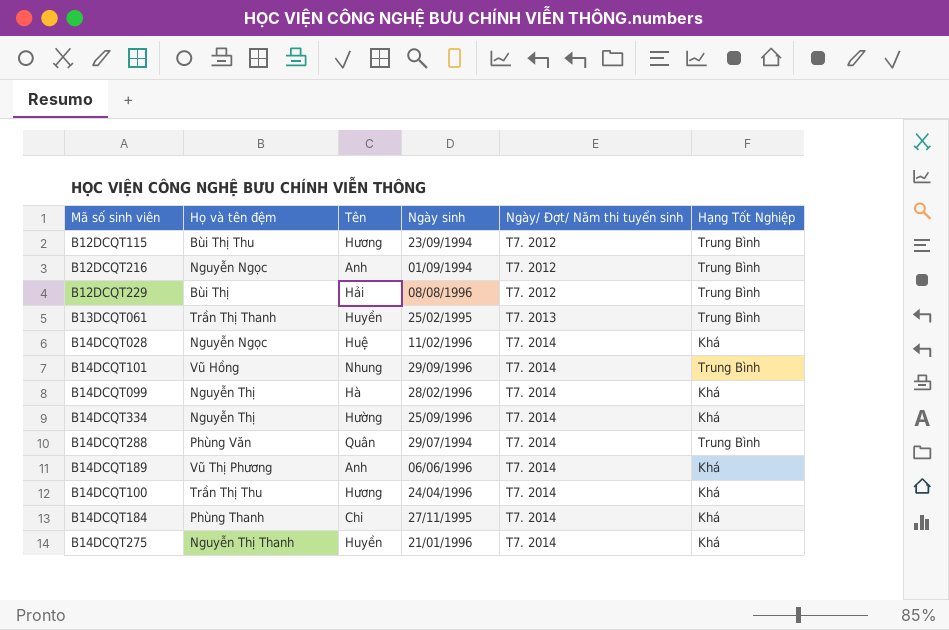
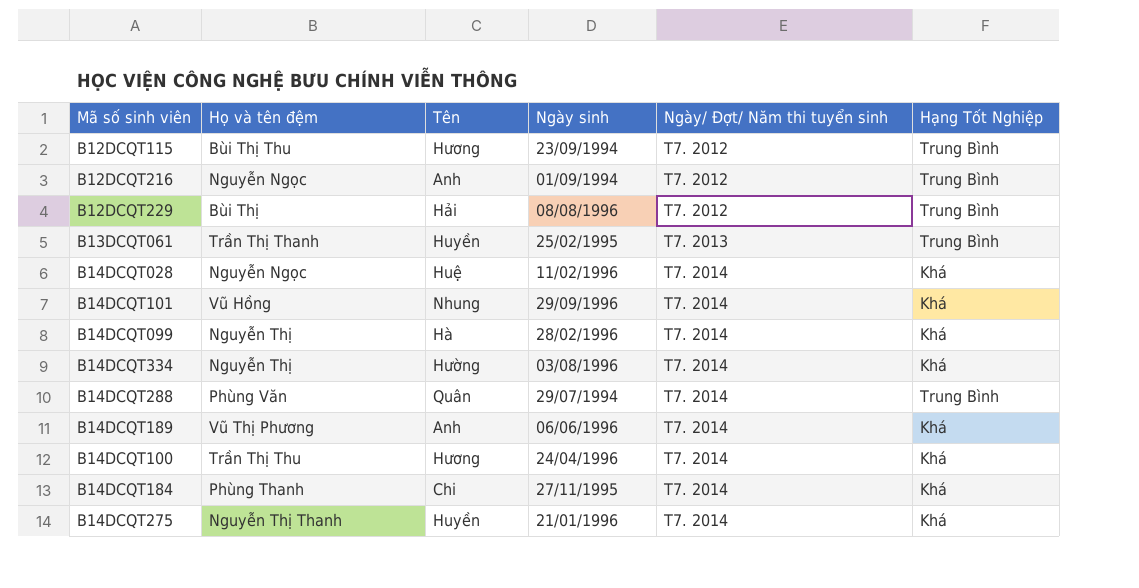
B14DCQT101 | Hạng Tốt Nghiệp: Trung Bình -> Khá
B14DCQT334 | Ngày sinh: 25/09/1996 -> 03/08/1996

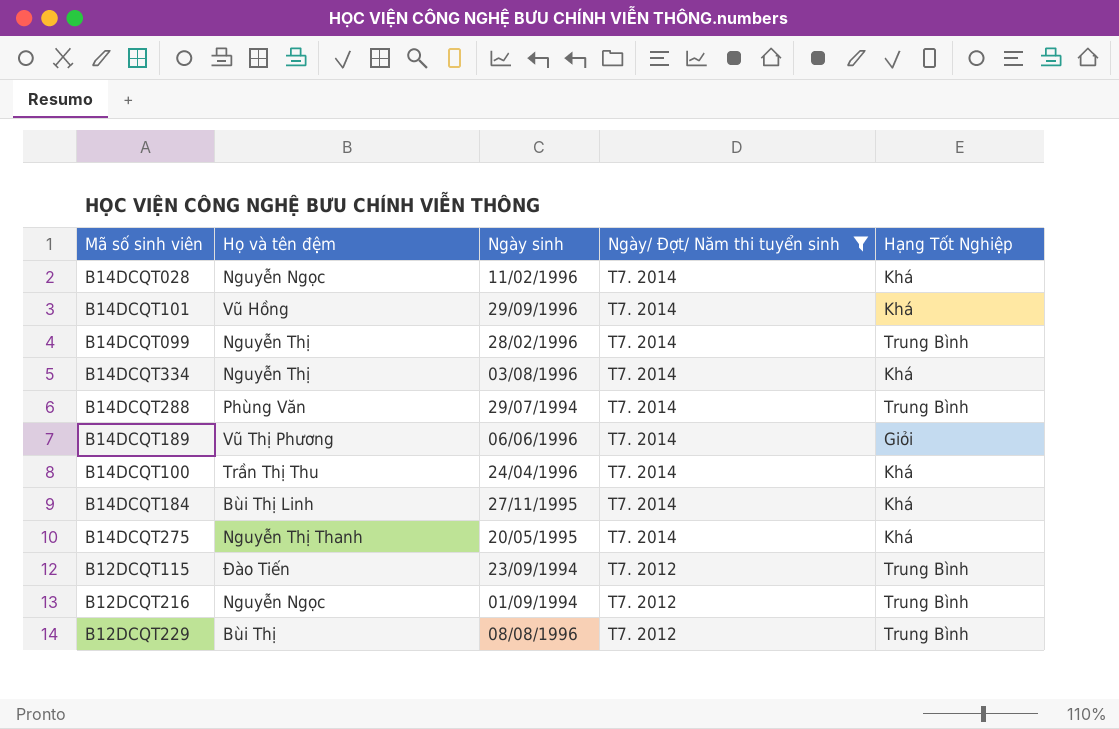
filter: none -> Ngày/ Đợt/ Năm thi tuyển sinh != T7. 2013
row order: Ngày/ Đợt/ Năm thi tuyển sinh ascending -> Ngày/ Đợt/ Năm thi tuyển sinh descending
column Tên | position: 3 -> none
B14DCQT099 | Hạng Tốt Nghiệp: Khá -> Trung Bình
B14DCQT189 | Hạng Tốt Nghiệp: Khá -> Giỏi
B14DCQT184 | Họ và tên đệm: Phùng Thanh -> Bùi Thị Linh
B14DCQT275 | Ngày sinh: 21/01/1996 -> 20/05/1995
B12DCQT115 | Họ và tên đệm: Bùi Thị Thu -> Đào Tiến

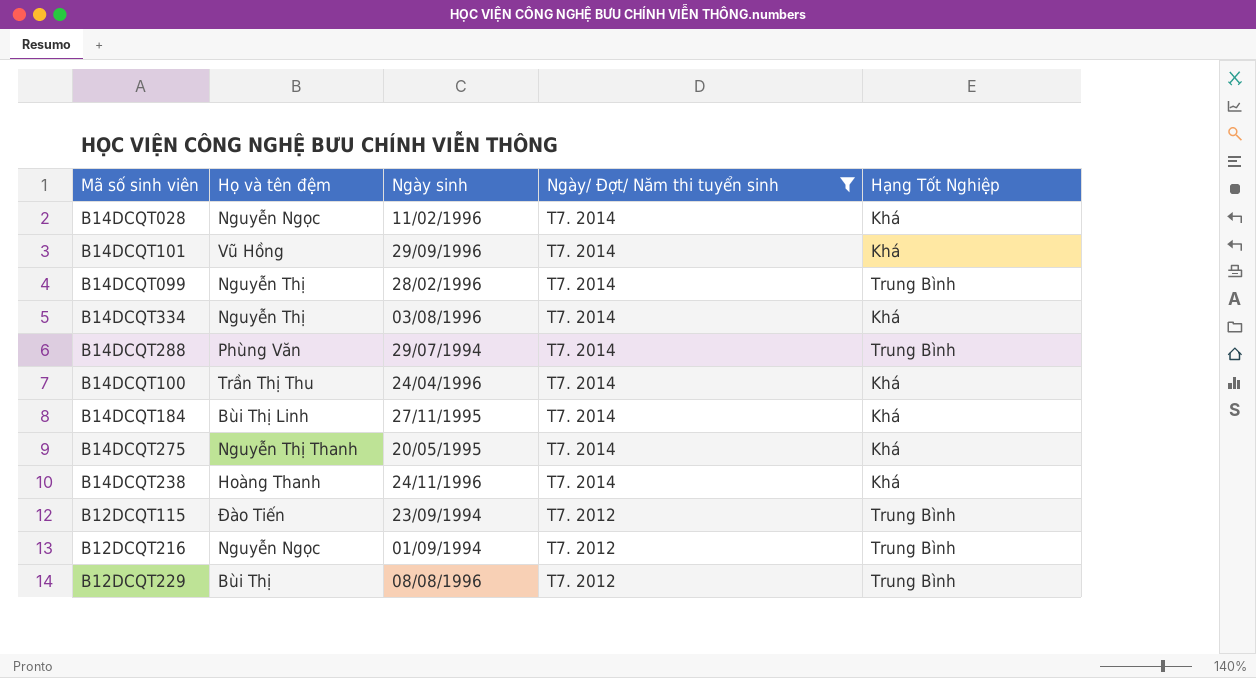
row B14DCQT189: Vũ Thị Phương | 06/06/1996 | T7. 2014 | Giỏi -> none
row B14DCQT238: none -> Hoàng Thanh | 24/11/1996 | T7. 2014 | Khá

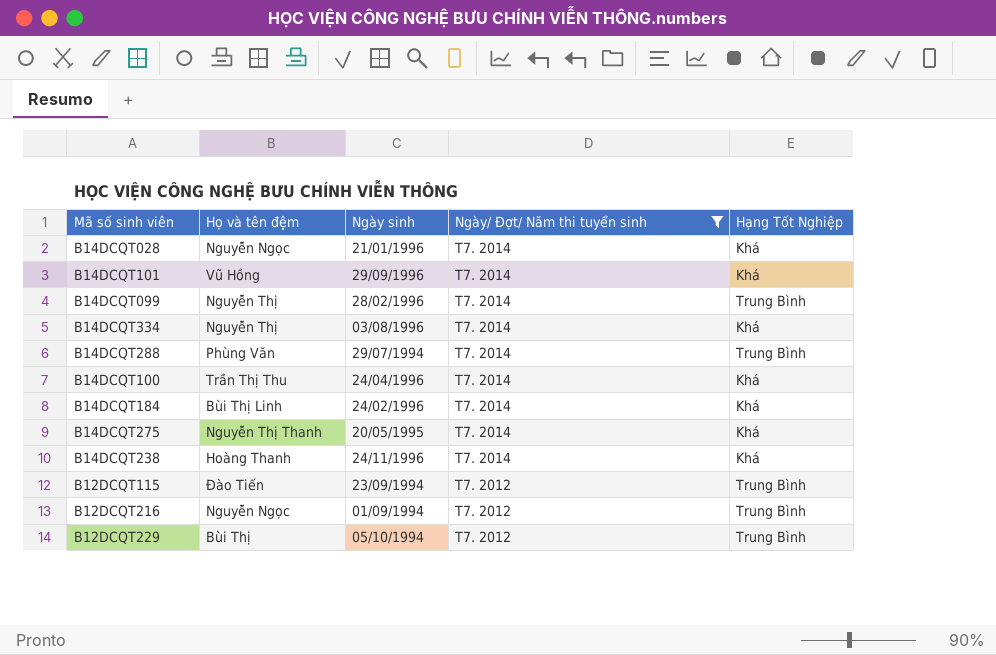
B14DCQT028 | Ngày sinh: 11/02/1996 -> 21/01/1996
B14DCQT184 | Ngày sinh: 27/11/1995 -> 24/02/1996
B12DCQT229 | Ngày sinh: 08/08/1996 -> 05/10/1994

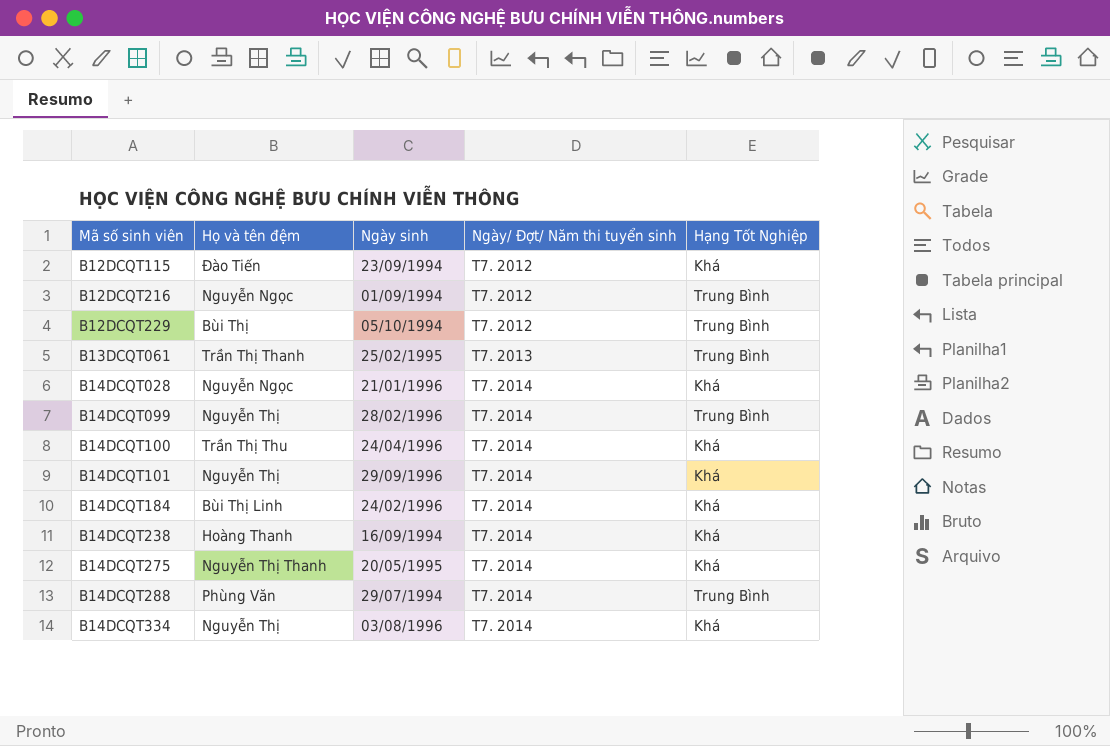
filter: Ngày/ Đợt/ Năm thi tuyển sinh != T7. 2013 -> none
row order: Ngày/ Đợt/ Năm thi tuyển sinh descending -> Mã số sinh viên ascending
B12DCQT115 | Hạng Tốt Nghiệp: Trung Bình -> Khá
B14DCQT101 | Họ và tên đệm: Vũ Hồng -> Nguyễn Thị
B14DCQT238 | Ngày sinh: 24/11/1996 -> 16/09/1994

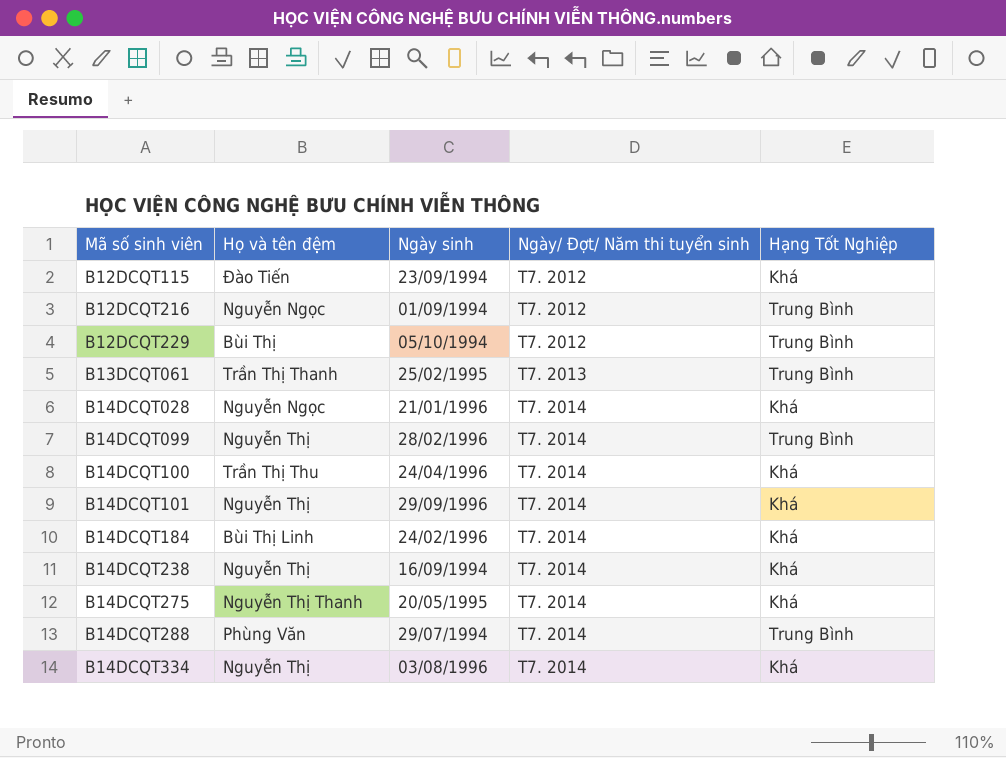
B14DCQT238 | Họ và tên đệm: Hoàng Thanh -> Nguyễn Thị

